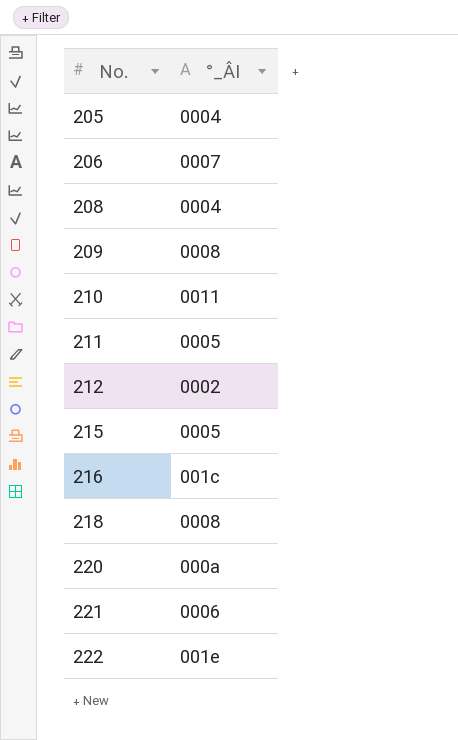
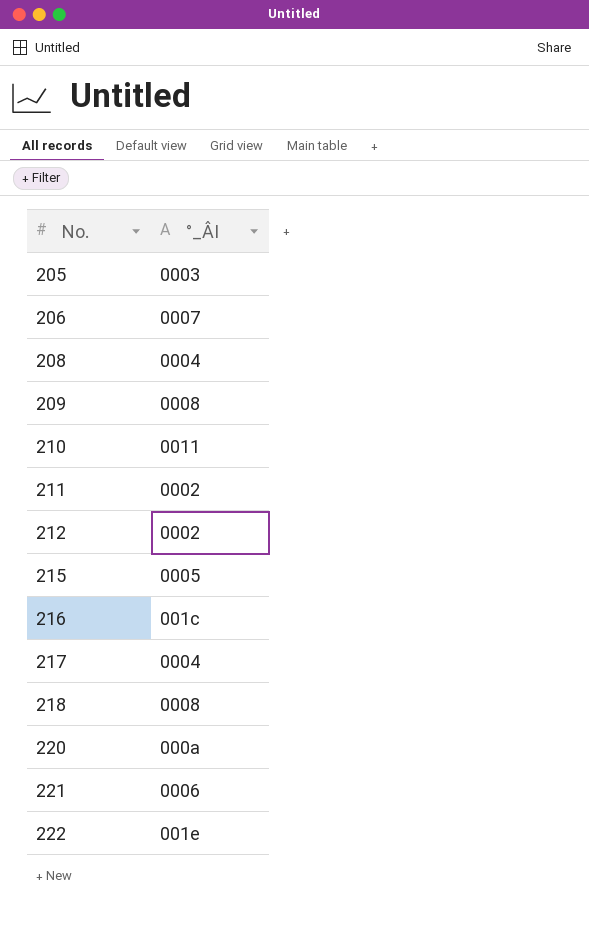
205 | °_ÂI: 0004 -> 0003
211 | °_ÂI: 0005 -> 0002
row 217: none -> 0004

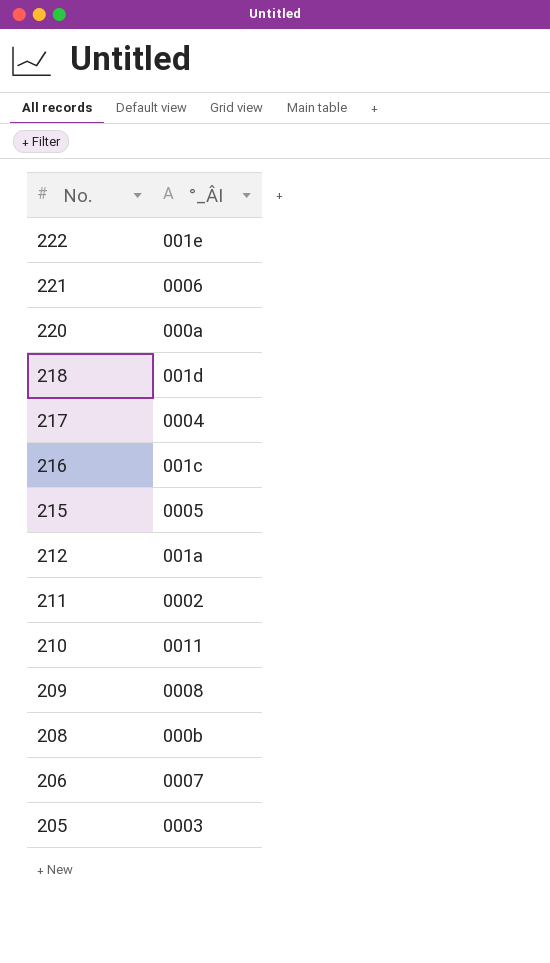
row order: No. ascending -> No. descending
218 | °_ÂI: 0008 -> 001d
212 | °_ÂI: 0002 -> 001a
208 | °_ÂI: 0004 -> 000b

